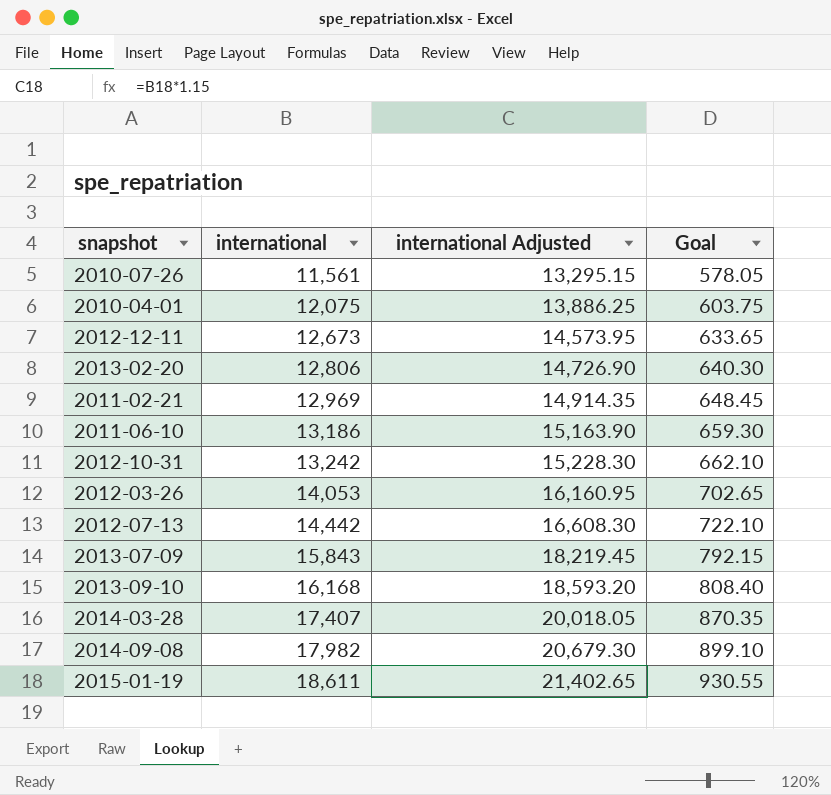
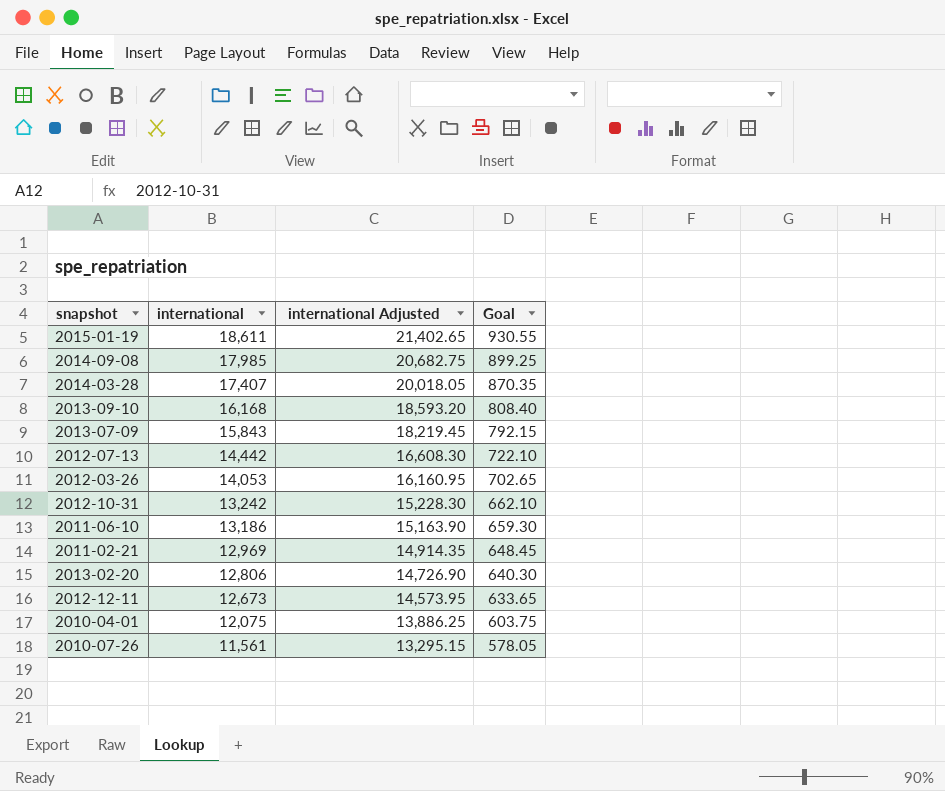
row order: international ascending -> international descending
2014-09-08 | international: 17,982 -> 17,985
2014-09-08 | international Adjusted: 20,679.30 -> 20,682.75
2014-09-08 | Goal: 899.10 -> 899.25

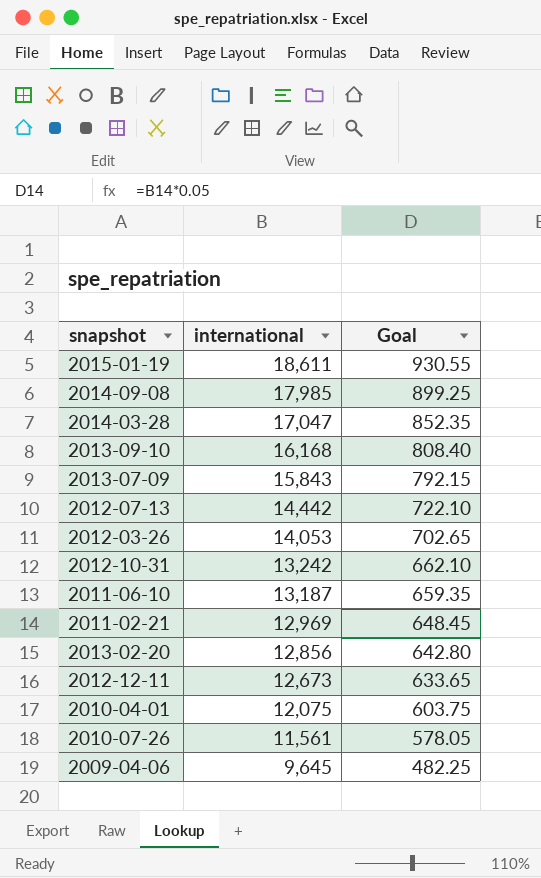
column international Adjusted | formula: [international] * 1.15 -> none
2014-03-28 | international: 17,407 -> 17,047
2014-03-28 | Goal: 870.35 -> 852.35
2011-06-10 | international: 13,186 -> 13,187
2011-06-10 | Goal: 659.30 -> 659.35
2013-02-20 | international: 12,806 -> 12,856
2013-02-20 | Goal: 640.30 -> 642.80
row 2009-04-06: none -> 9,645 | 482.25

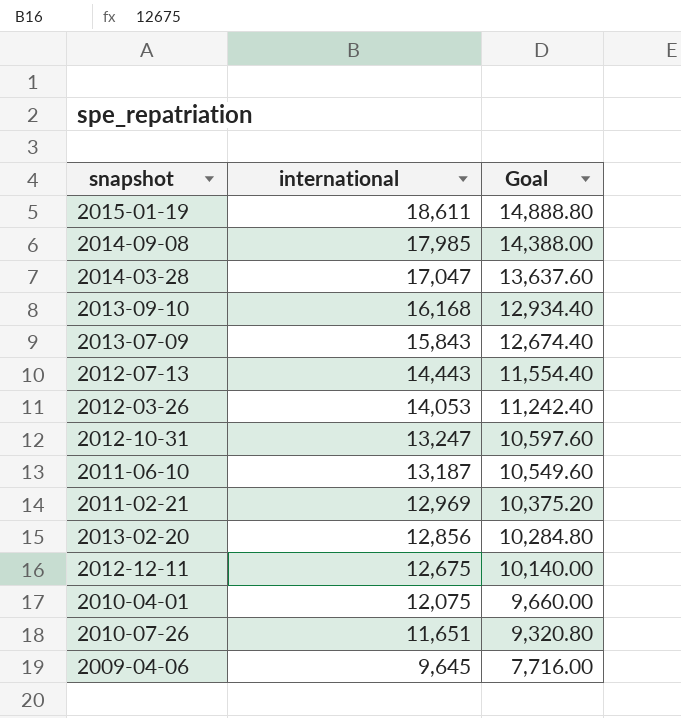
column Goal | formula: [international] * 0.05 -> [international] * 0.8
2012-07-13 | international: 14,442 -> 14,443
2012-10-31 | international: 13,242 -> 13,247
2012-12-11 | international: 12,673 -> 12,675
2010-07-26 | international: 11,561 -> 11,651

